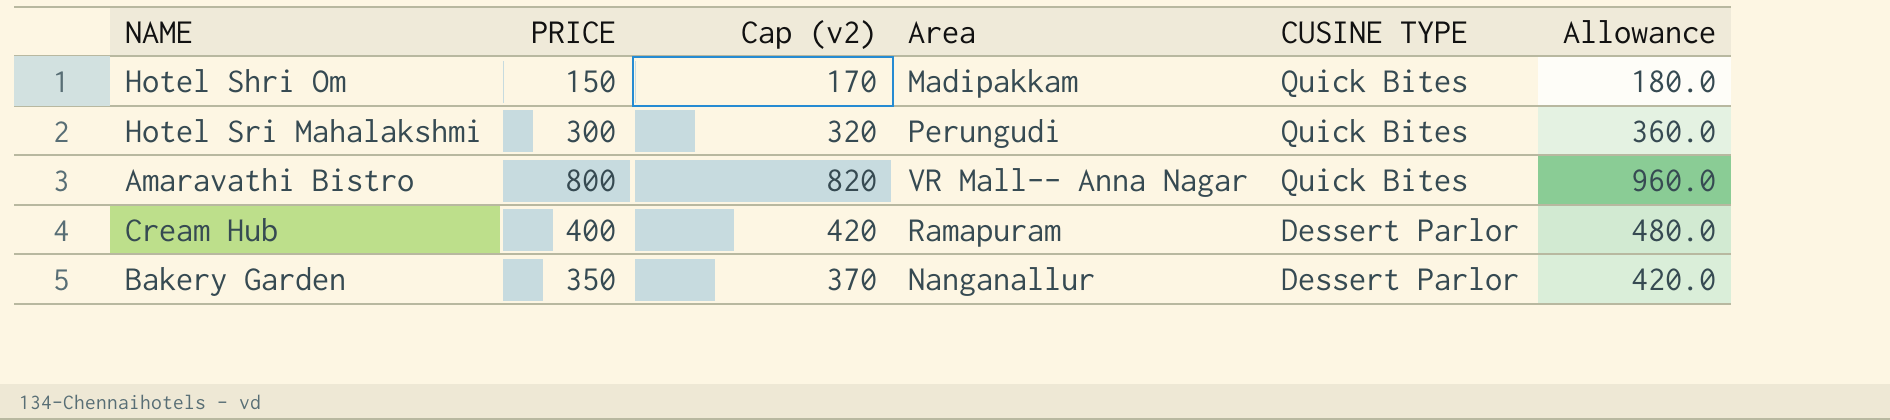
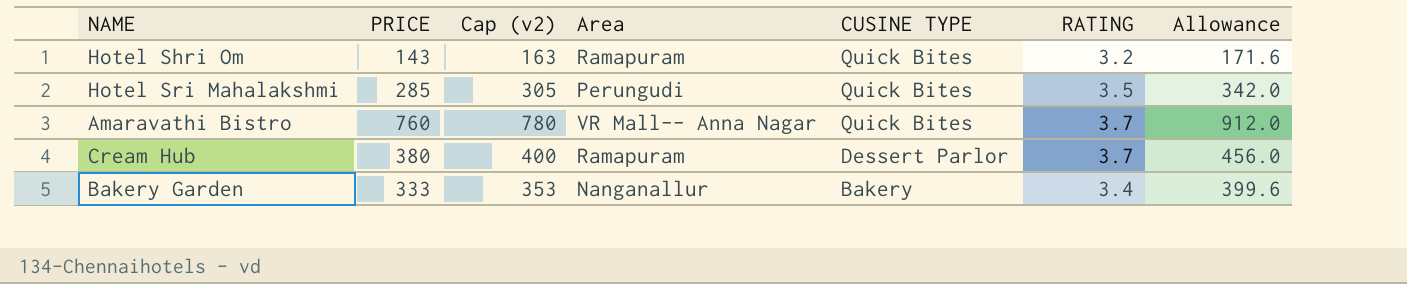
column RATING | position: none -> 6
Hotel Shri Om | PRICE: 150 -> 143
Hotel Shri Om | Cap (v2): 170 -> 163
Hotel Shri Om | Area: Madipakkam -> Ramapuram
Hotel Shri Om | Allowance: 180.0 -> 171.6
Hotel Sri Mahalakshmi | PRICE: 300 -> 285
Hotel Sri Mahalakshmi | Cap (v2): 320 -> 305
Hotel Sri Mahalakshmi | Allowance: 360.0 -> 342.0
Amaravathi Bistro | PRICE: 800 -> 760
Amaravathi Bistro | Cap (v2): 820 -> 780
Amaravathi Bistro | Allowance: 960.0 -> 912.0
Cream Hub | PRICE: 400 -> 380
Cream Hub | Cap (v2): 420 -> 400
Cream Hub | Allowance: 480.0 -> 456.0
Bakery Garden | PRICE: 350 -> 333
Bakery Garden | Cap (v2): 370 -> 353
Bakery Garden | CUSINE TYPE: Dessert Parlor -> Bakery
Bakery Garden | Allowance: 420.0 -> 399.6

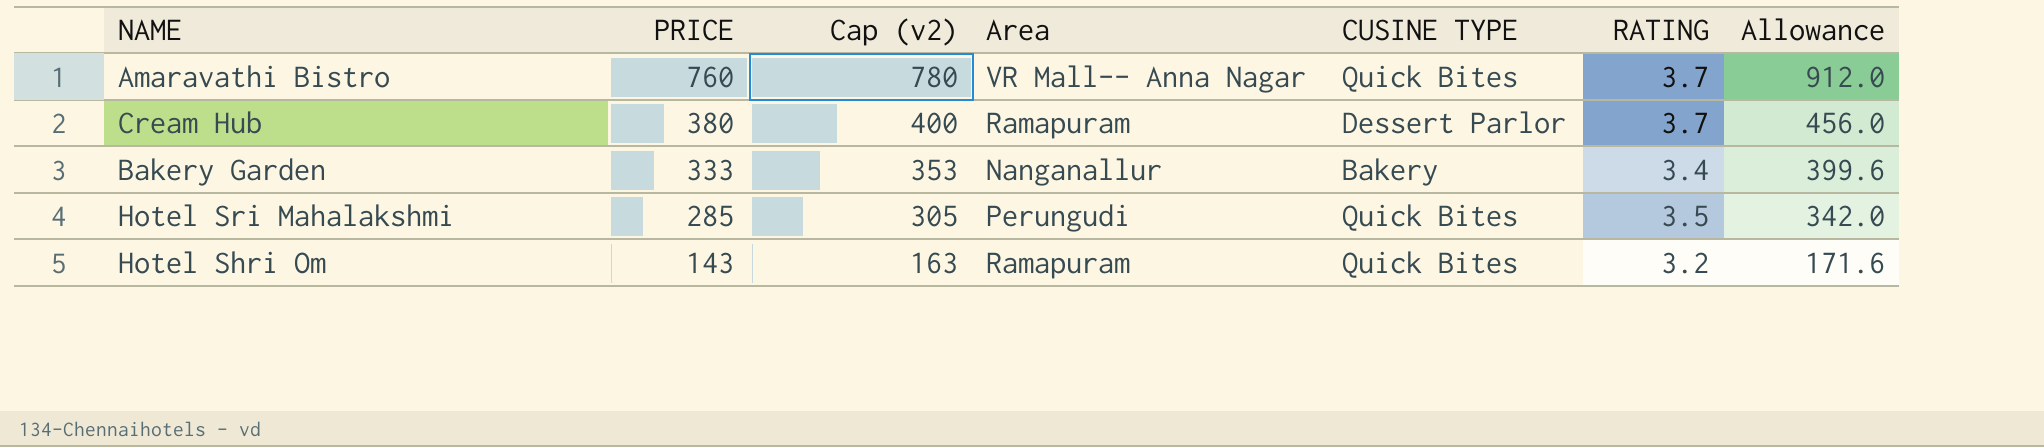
row order: CUSINE TYPE descending -> PRICE descending

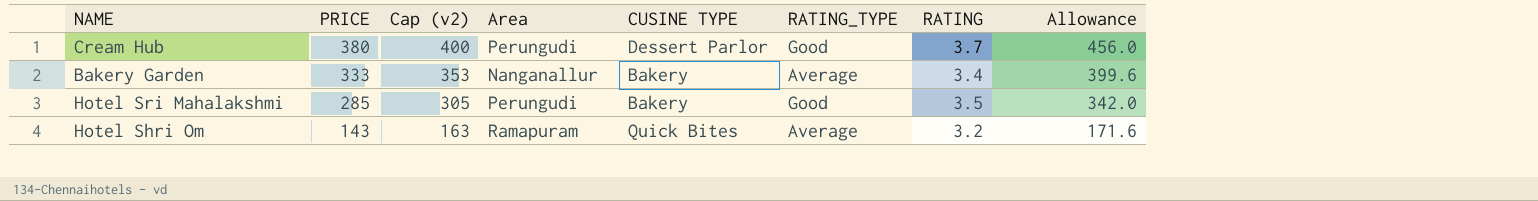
column RATING_TYPE | position: none -> 6
row Amaravathi Bistro: 760 | 780 | VR Mall-- Anna Nagar | Quick Bites | 3.7 | 912.0 -> none
Cream Hub | Area: Ramapuram -> Perungudi
Hotel Sri Mahalakshmi | CUSINE TYPE: Quick Bites -> Bakery

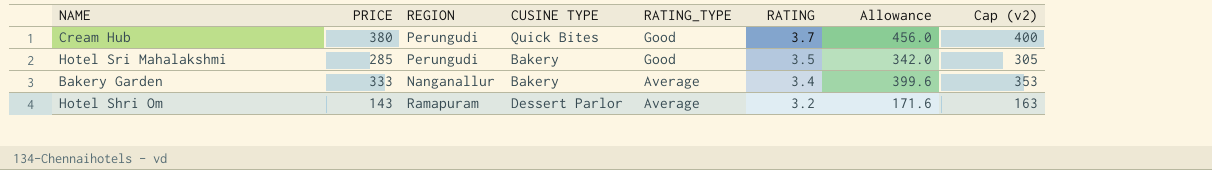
row order: PRICE descending -> RATING_TYPE descending
column name: Area -> REGION
column Cap (v2) | position: 3 -> 8
Cream Hub | CUSINE TYPE: Dessert Parlor -> Quick Bites
Hotel Shri Om | CUSINE TYPE: Quick Bites -> Dessert Parlor

